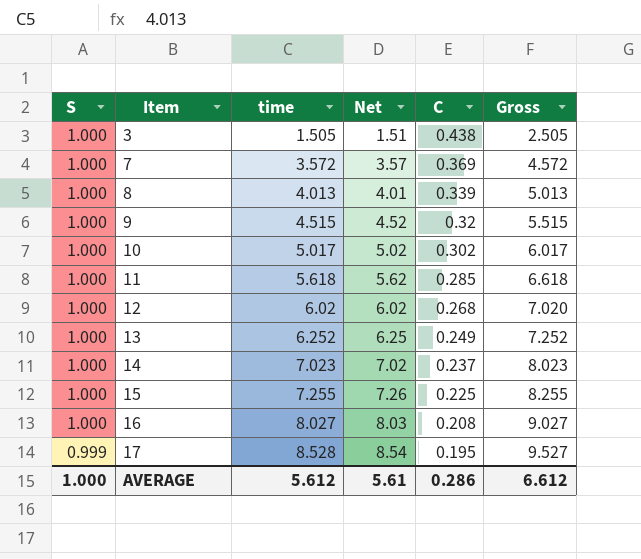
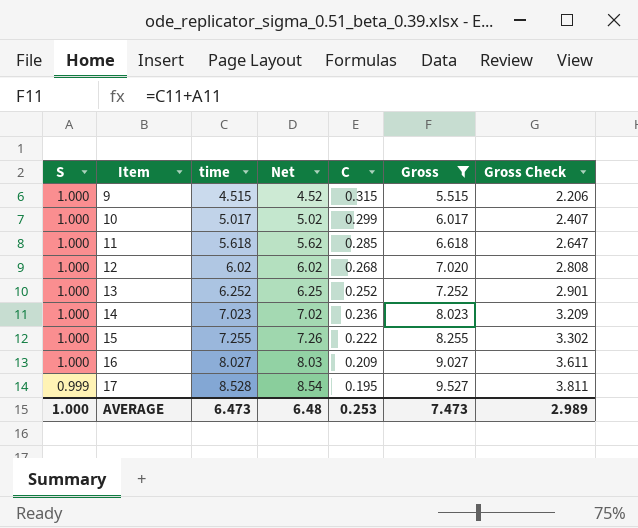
filter: none -> Gross >= 5.515
column Gross Check | formula: none -> [Gross] * 0.4
9 | C: 0.32 -> 0.315
10 | C: 0.302 -> 0.299
13 | C: 0.249 -> 0.252
14 | C: 0.237 -> 0.236
15 | C: 0.225 -> 0.222
16 | C: 0.208 -> 0.209
AVERAGE | time: 5.612 -> 6.473
AVERAGE | Net: 5.61 -> 6.48
AVERAGE | C: 0.286 -> 0.253
AVERAGE | Gross: 6.612 -> 7.473

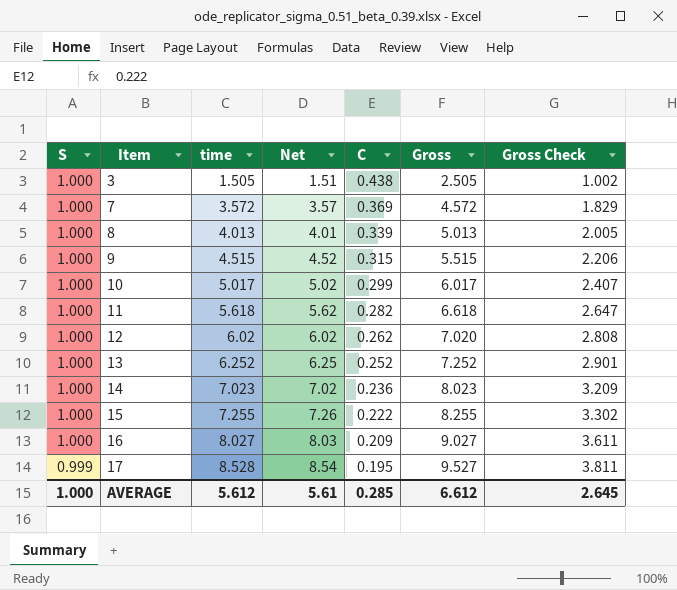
filter: Gross >= 5.515 -> none
11 | C: 0.285 -> 0.282
12 | C: 0.268 -> 0.262
AVERAGE | time: 6.473 -> 5.612
AVERAGE | Net: 6.48 -> 5.61
AVERAGE | C: 0.253 -> 0.285
AVERAGE | Gross: 7.473 -> 6.612
AVERAGE | Gross Check: 2.989 -> 2.645

